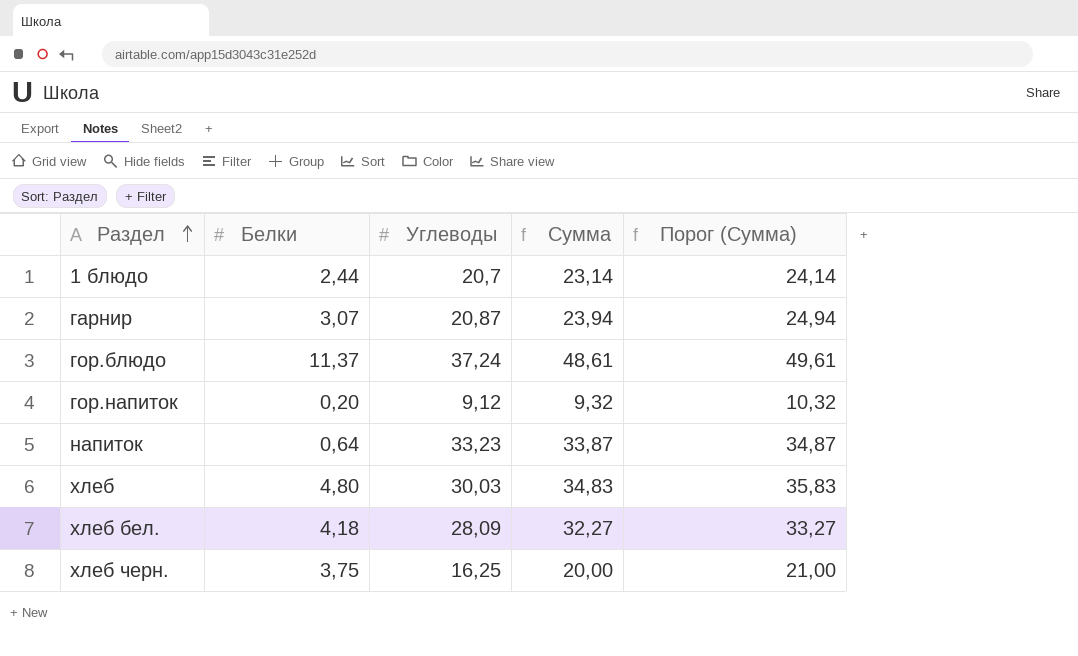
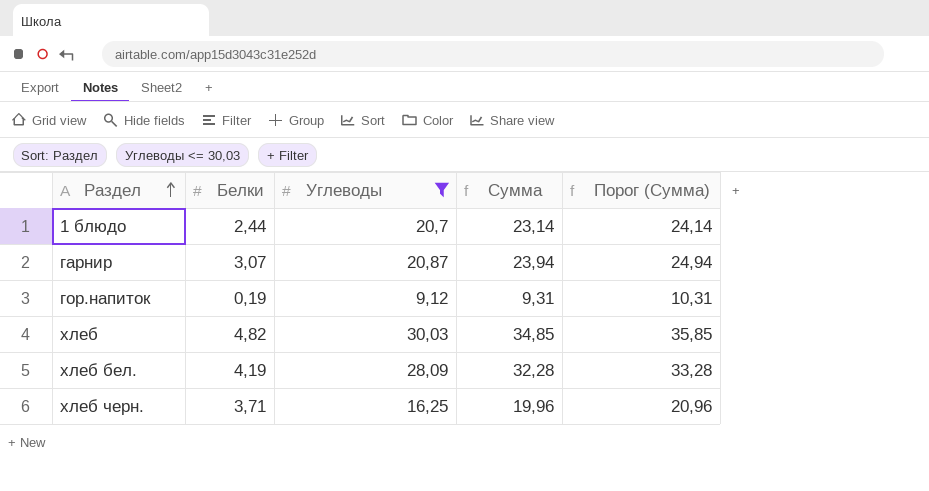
filter: none -> Углеводы <= 30,03
гор.напиток | Белки: 0,20 -> 0,19
гор.напиток | Сумма: 9,32 -> 9,31
гор.напиток | Порог (Сумма): 10,32 -> 10,31
хлеб | Белки: 4,80 -> 4,82
хлеб | Сумма: 34,83 -> 34,85
хлеб | Порог (Сумма): 35,83 -> 35,85
хлеб бел. | Белки: 4,18 -> 4,19
хлеб бел. | Сумма: 32,27 -> 32,28
хлеб бел. | Порог (Сумма): 33,27 -> 33,28
хлеб черн. | Белки: 3,75 -> 3,71
хлеб черн. | Сумма: 20,00 -> 19,96
хлеб черн. | Порог (Сумма): 21,00 -> 20,96

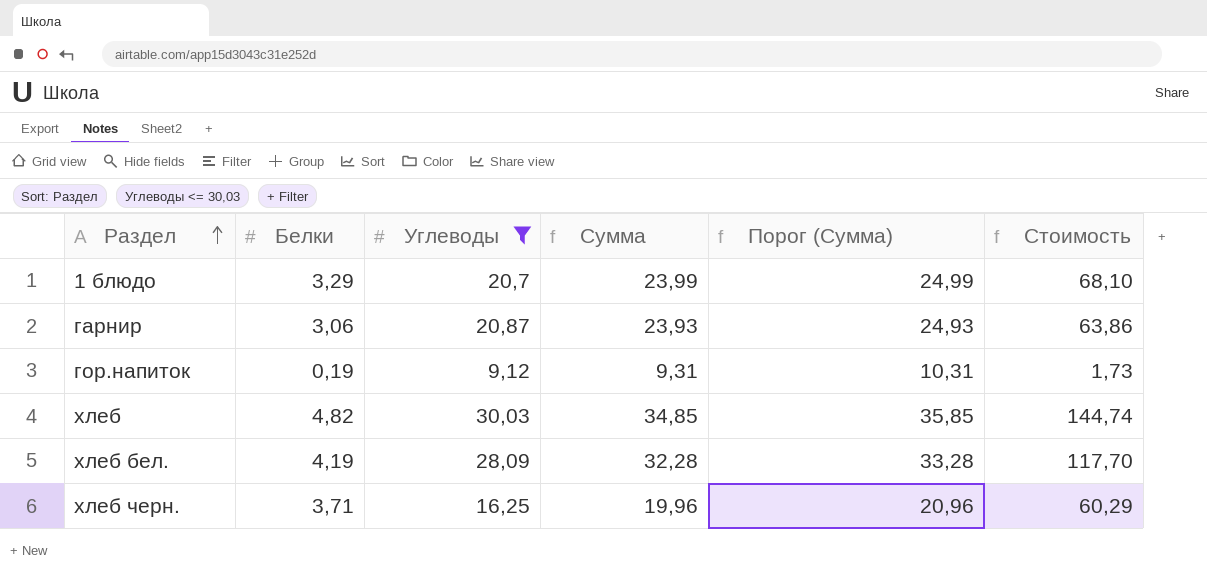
column Стоимость | formula: none -> [Белки] * [Углеводы]
1 блюдо | Белки: 2,44 -> 3,29
1 блюдо | Сумма: 23,14 -> 23,99
1 блюдо | Порог (Сумма): 24,14 -> 24,99
гарнир | Белки: 3,07 -> 3,06
гарнир | Сумма: 23,94 -> 23,93
гарнир | Порог (Сумма): 24,94 -> 24,93

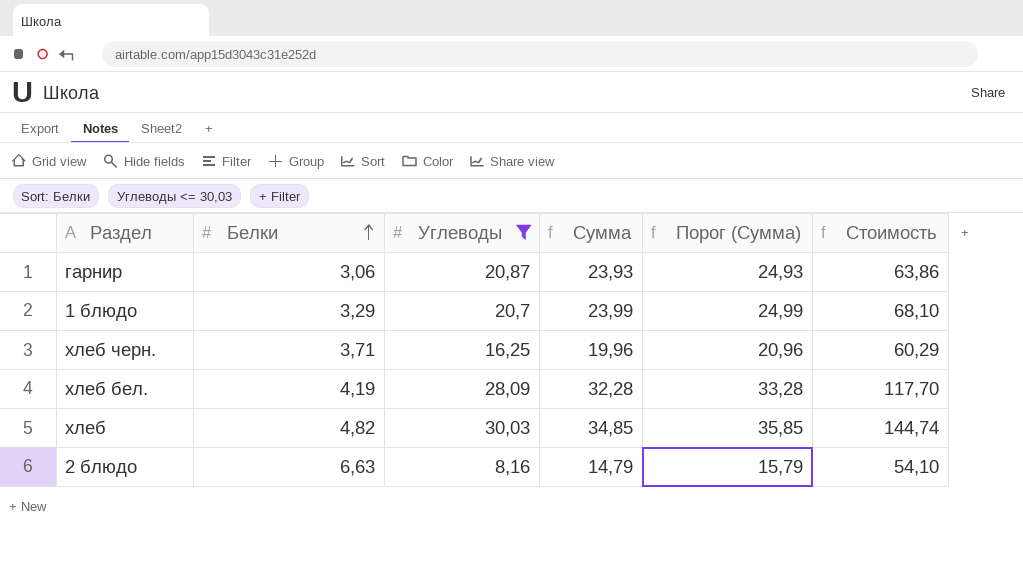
row order: Раздел ascending -> Белки ascending
row гор.напиток: 0,19 | 9,12 | 9,31 | 10,31 | 1,73 -> none
row 2 блюдо: none -> 6,63 | 8,16 | 14,79 | 15,79 | 54,10

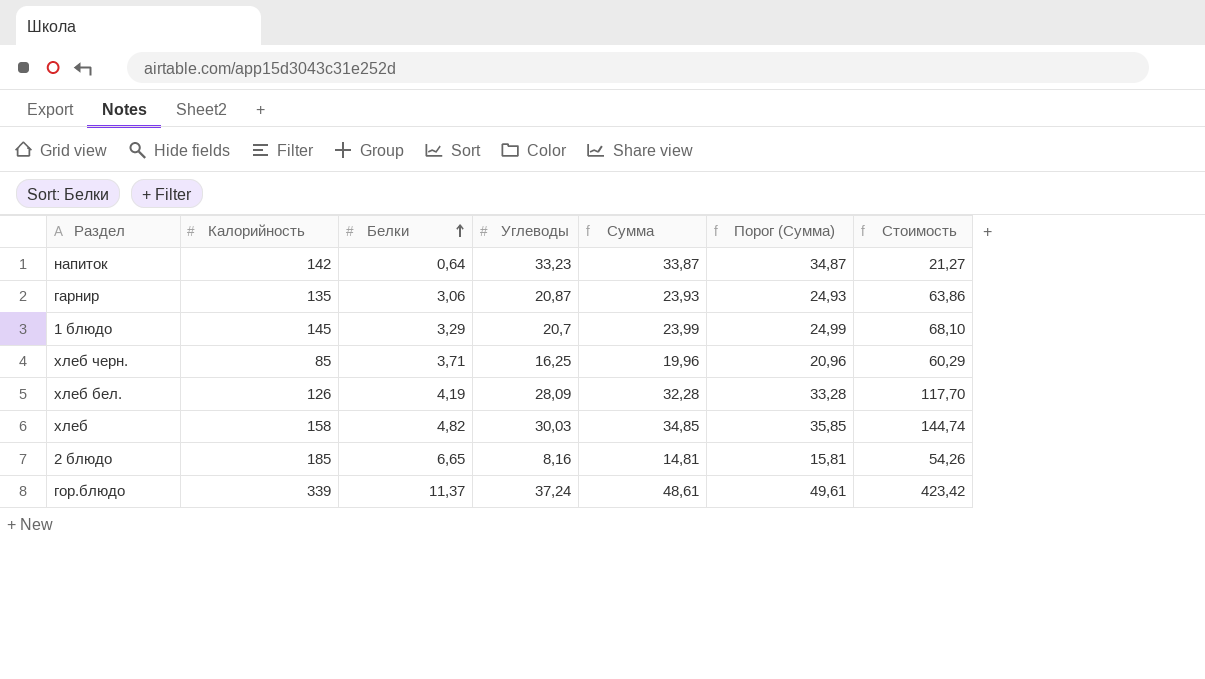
filter: Углеводы <= 30,03 -> none
column Калорийность | position: none -> 2
2 блюдо | Белки: 6,63 -> 6,65
2 блюдо | Сумма: 14,79 -> 14,81
2 блюдо | Порог (Сумма): 15,79 -> 15,81
2 блюдо | Стоимость: 54,10 -> 54,26

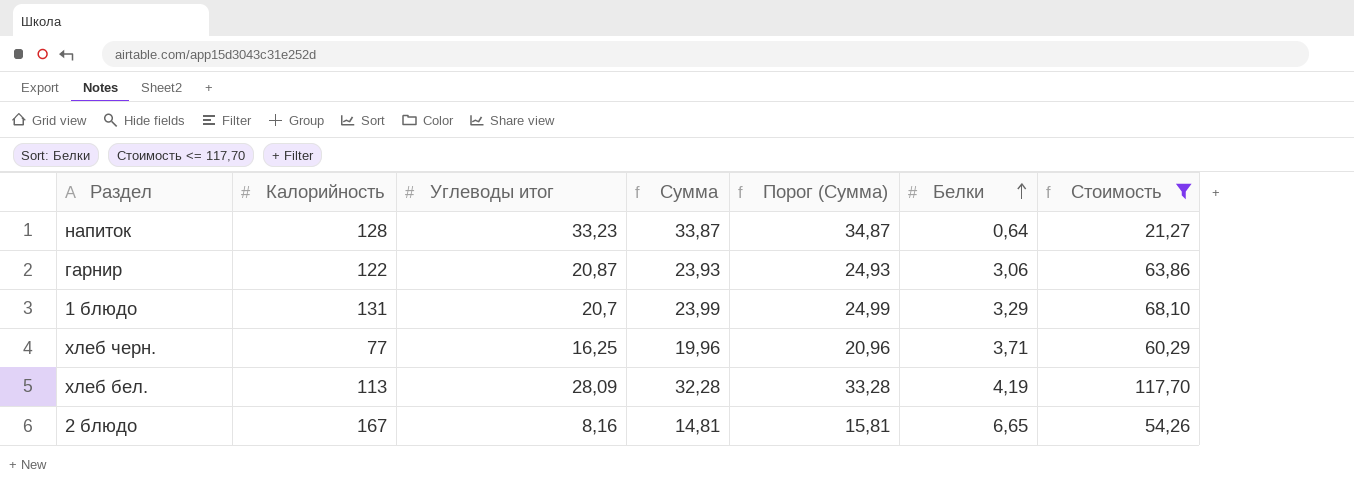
filter: none -> Стоимость <= 117,70
column name: Углеводы -> Углеводы итог
column Белки | position: 3 -> 6
напиток | Калорийность: 142 -> 128
гарнир | Калорийность: 135 -> 122
1 блюдо | Калорийность: 145 -> 131
хлеб черн. | Калорийность: 85 -> 77
хлеб бел. | Калорийность: 126 -> 113
2 блюдо | Калорийность: 185 -> 167

